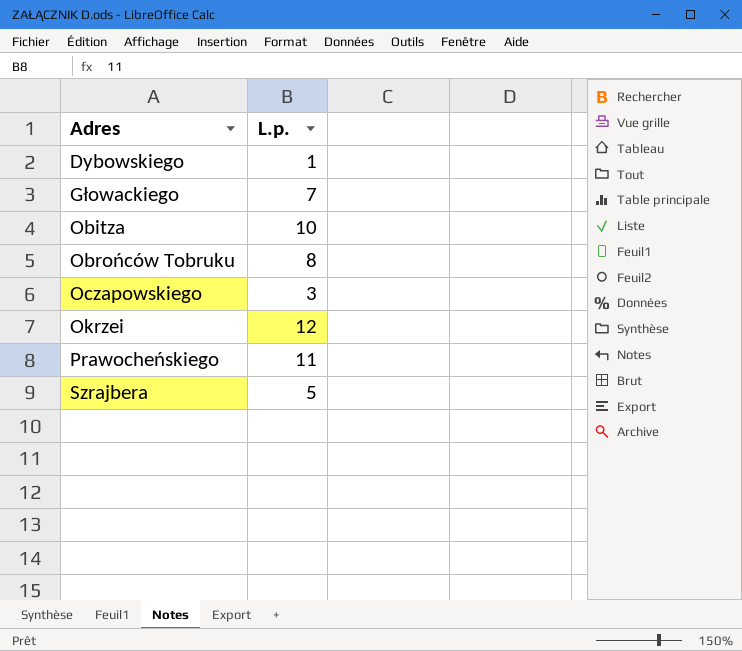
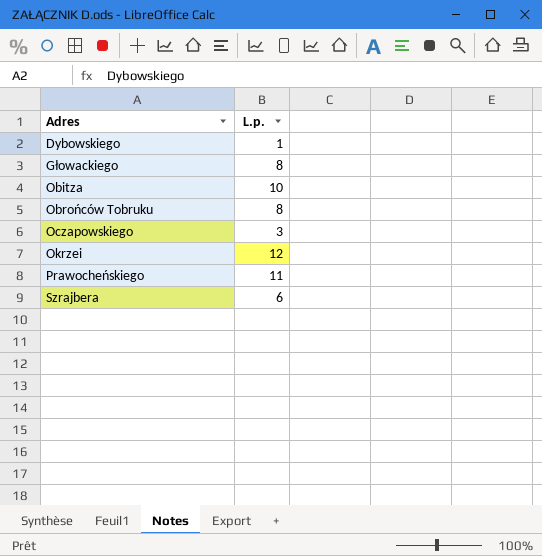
Głowackiego | L.p.: 7 -> 8
Szrajbera | L.p.: 5 -> 6

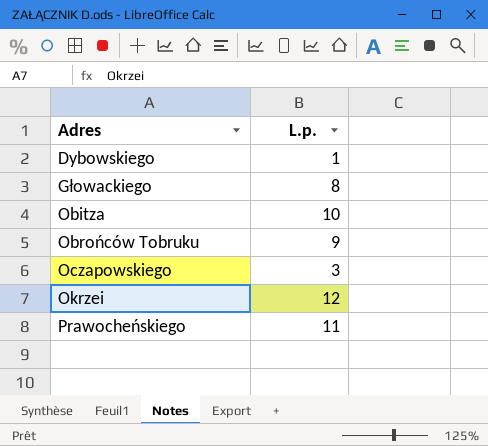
row Szrajbera: 6 -> none
Obrońców Tobruku | L.p.: 8 -> 9

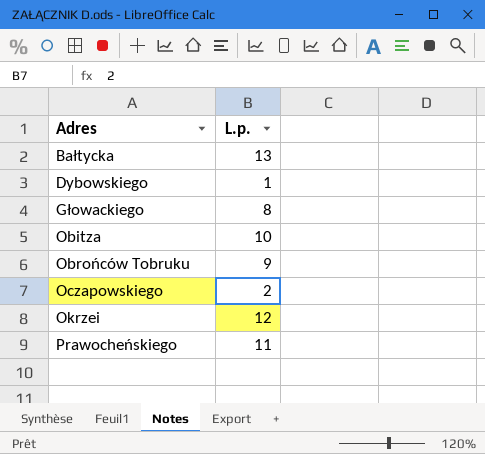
row Bałtycka: none -> 13
Oczapowskiego | L.p.: 3 -> 2

